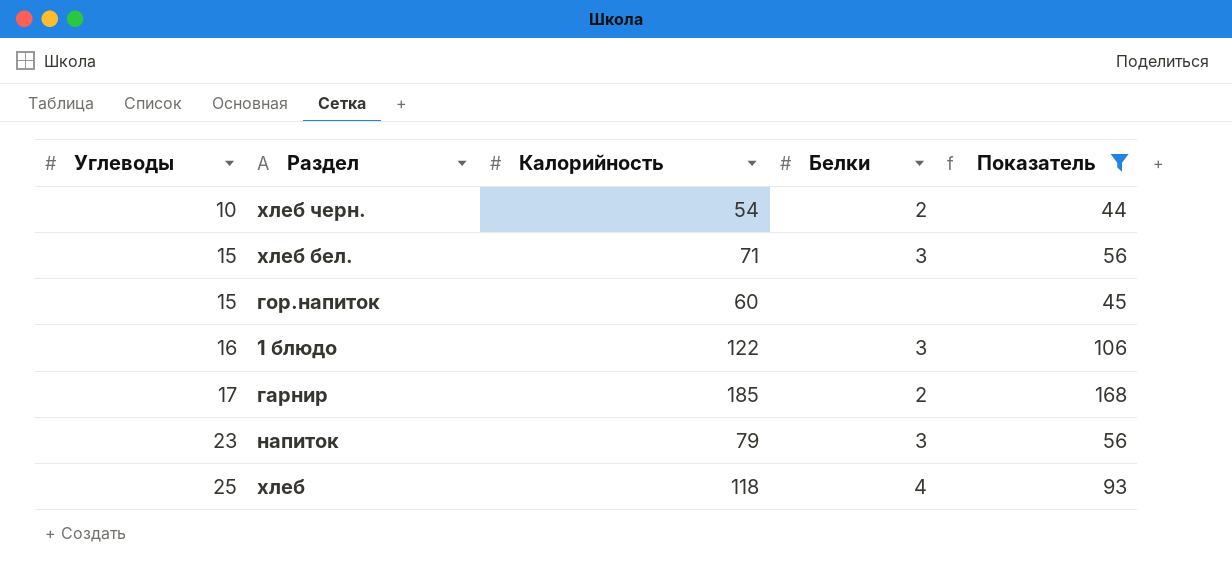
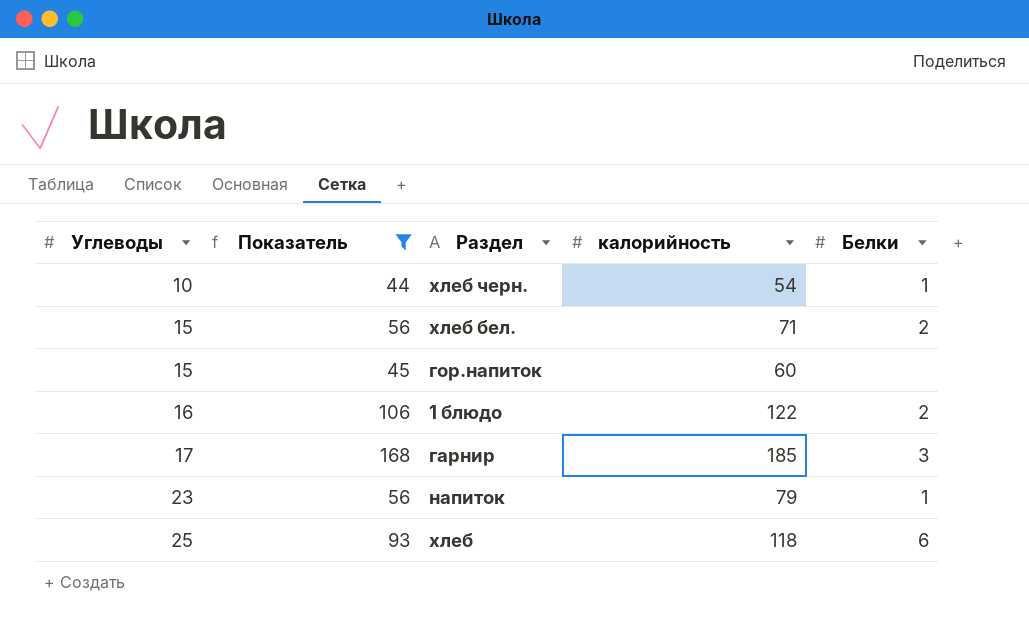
column Показатель | position: 5 -> 2
column name: Калорийность -> калорийность
хлеб черн. | Белки: 2 -> 1
хлеб бел. | Белки: 3 -> 2
1 блюдо | Белки: 3 -> 2
гарнир | Белки: 2 -> 3
напиток | Белки: 3 -> 1
хлеб | Белки: 4 -> 6

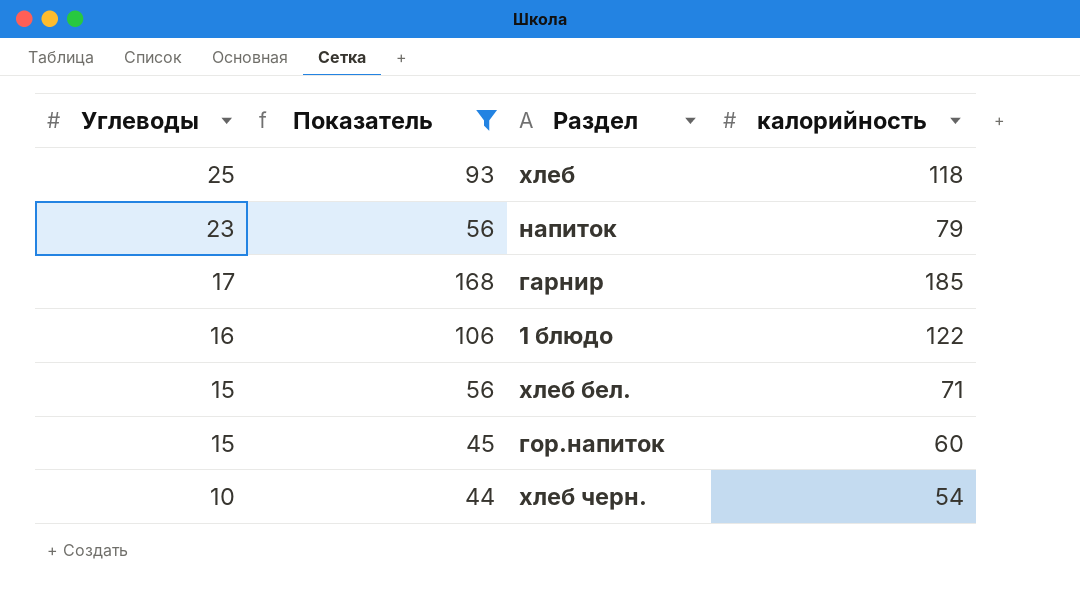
row order: Углеводы ascending -> Углеводы descending
column Белки | position: 5 -> none

